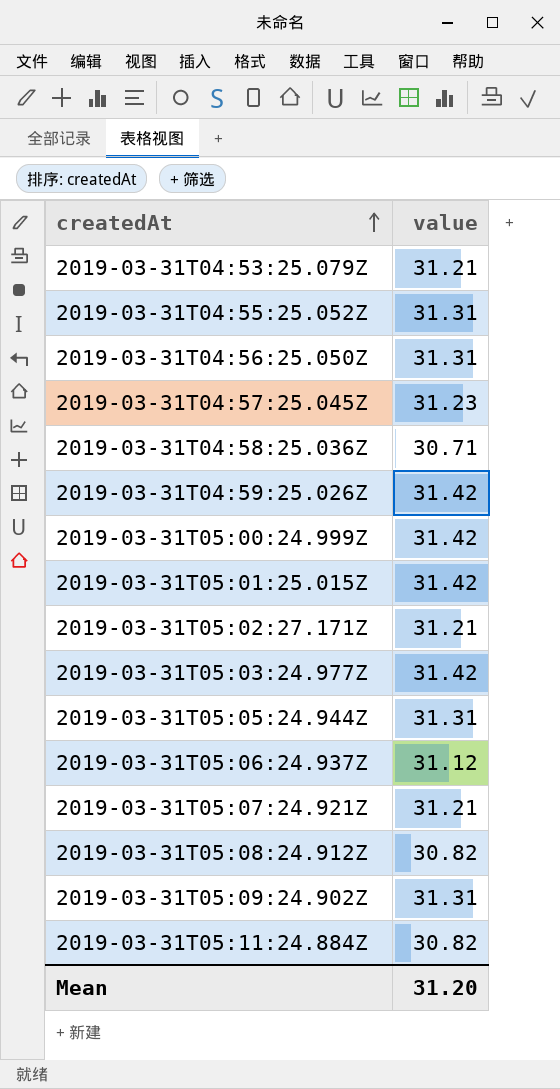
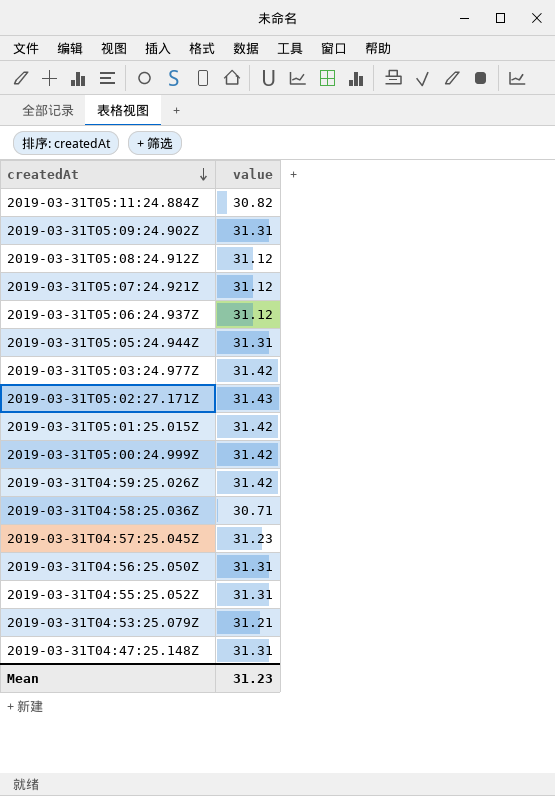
row order: createdAt ascending -> createdAt descending
2019-03-31T05:08:24.912Z | value: 30.82 -> 31.12
2019-03-31T05:07:24.921Z | value: 31.21 -> 31.12
2019-03-31T05:02:27.171Z | value: 31.21 -> 31.43
row 2019-03-31T04:47:25.148Z: none -> 31.31
Mean | value: 31.20 -> 31.23

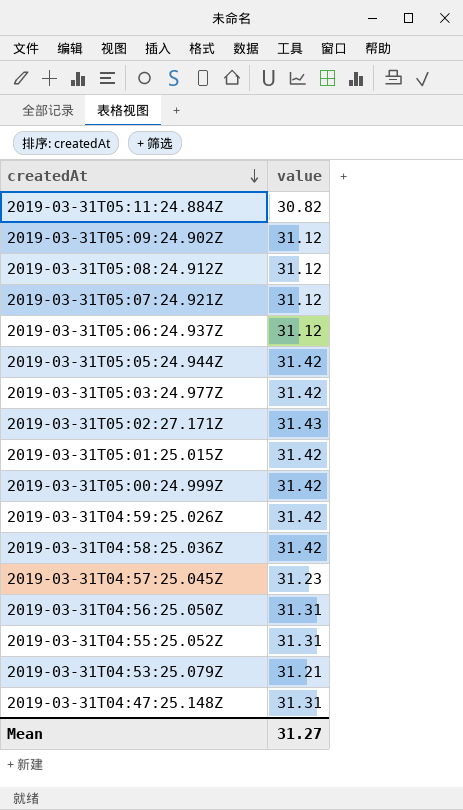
2019-03-31T05:09:24.902Z | value: 31.31 -> 31.12
2019-03-31T05:05:24.944Z | value: 31.31 -> 31.42
2019-03-31T04:58:25.036Z | value: 30.71 -> 31.42
Mean | value: 31.23 -> 31.27

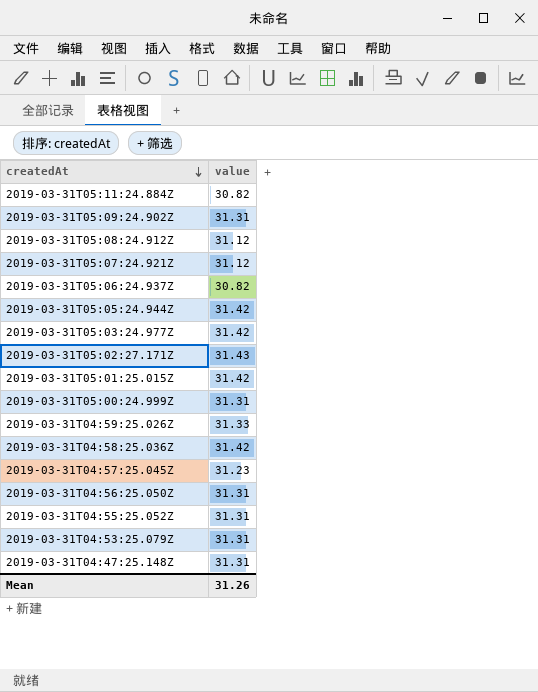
2019-03-31T05:09:24.902Z | value: 31.12 -> 31.31
2019-03-31T05:06:24.937Z | value: 31.12 -> 30.82
2019-03-31T05:00:24.999Z | value: 31.42 -> 31.31
2019-03-31T04:59:25.026Z | value: 31.42 -> 31.33
2019-03-31T04:53:25.079Z | value: 31.21 -> 31.31
Mean | value: 31.27 -> 31.26

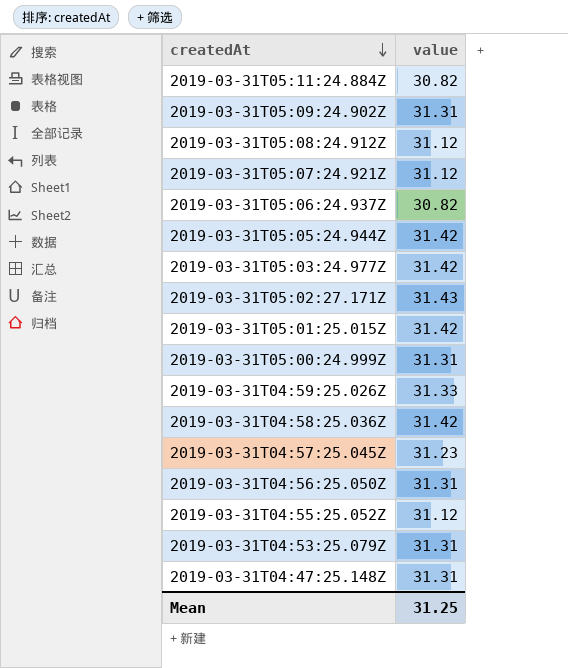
2019-03-31T04:55:25.052Z | value: 31.31 -> 31.12
Mean | value: 31.26 -> 31.25

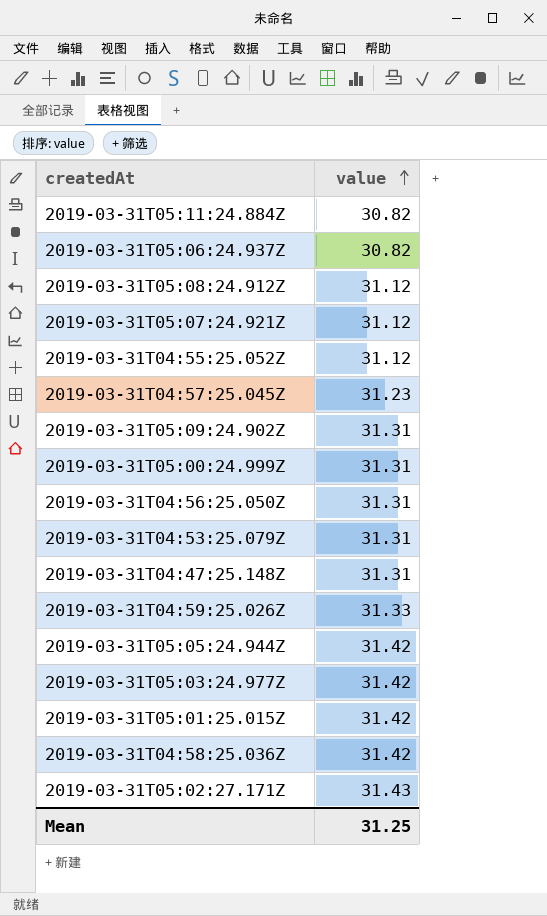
row order: createdAt descending -> value ascending

